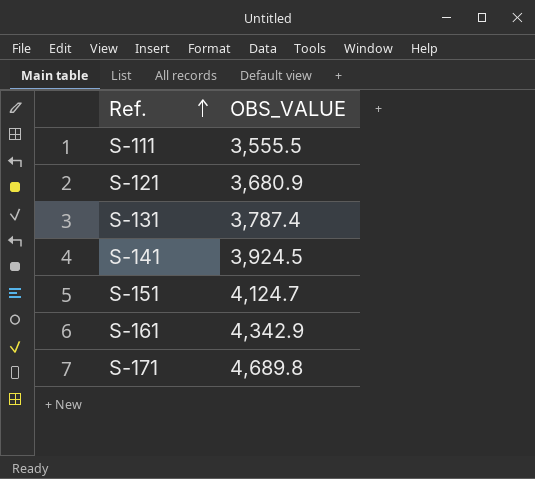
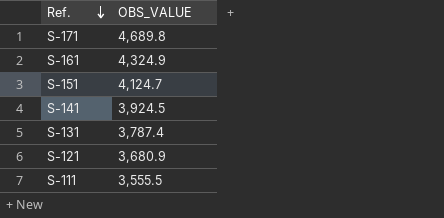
row order: Ref. ascending -> Ref. descending
S-161 | OBS_VALUE: 4,342.9 -> 4,324.9

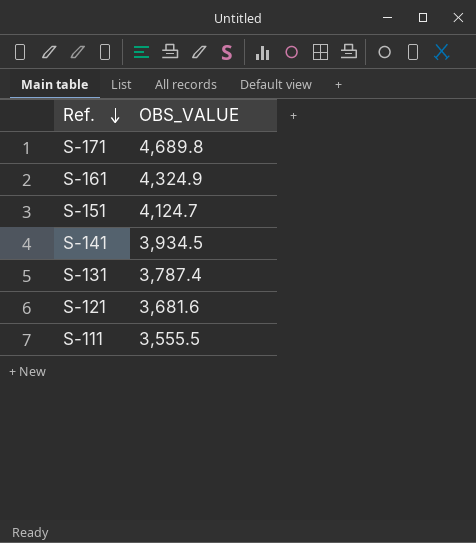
S-141 | OBS_VALUE: 3,924.5 -> 3,934.5
S-121 | OBS_VALUE: 3,680.9 -> 3,681.6

